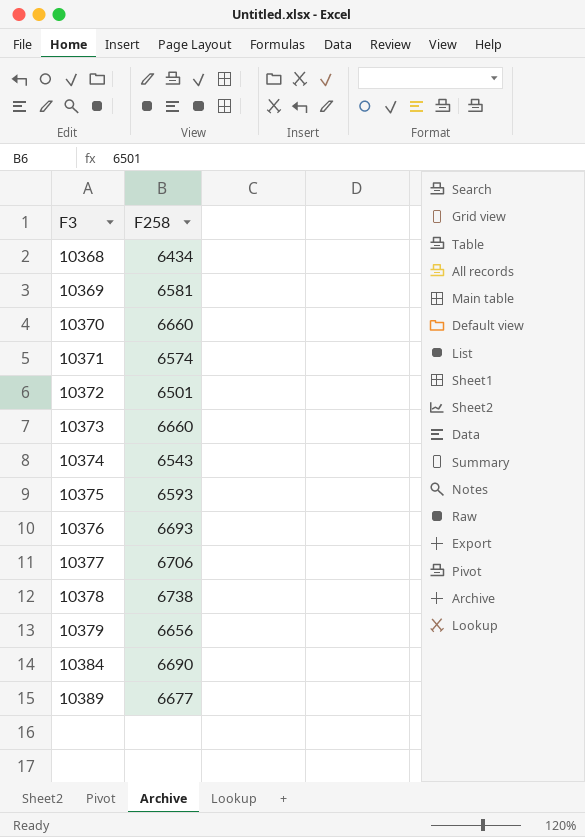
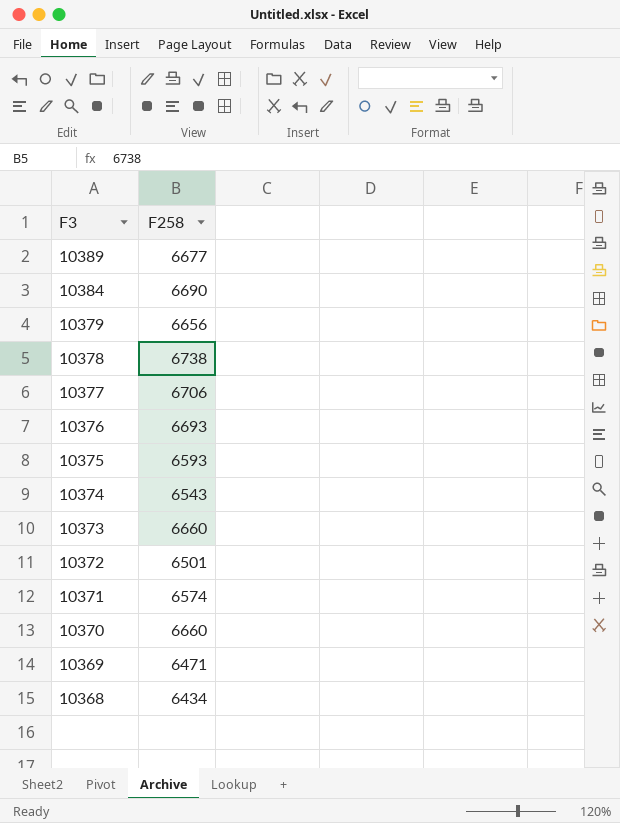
row order: F3 ascending -> F3 descending
10369 | F258: 6581 -> 6471

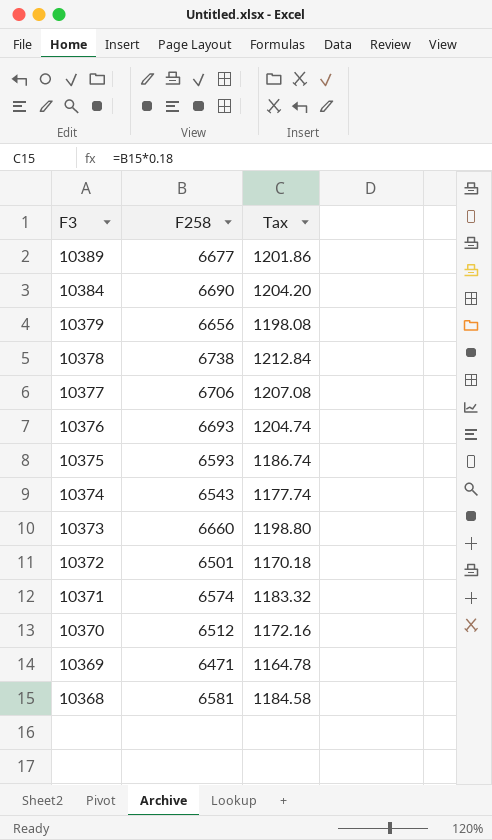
column Tax | formula: none -> [F258] * 0.18
10370 | F258: 6660 -> 6512
10368 | F258: 6434 -> 6581

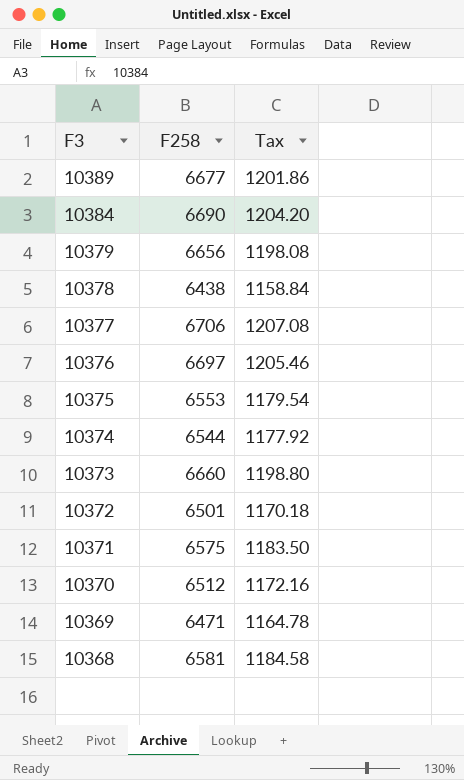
10378 | F258: 6738 -> 6438
10378 | Tax: 1212.84 -> 1158.84
10376 | F258: 6693 -> 6697
10376 | Tax: 1204.74 -> 1205.46
10375 | F258: 6593 -> 6553
10375 | Tax: 1186.74 -> 1179.54
10374 | F258: 6543 -> 6544
10374 | Tax: 1177.74 -> 1177.92
10371 | F258: 6574 -> 6575
10371 | Tax: 1183.32 -> 1183.50

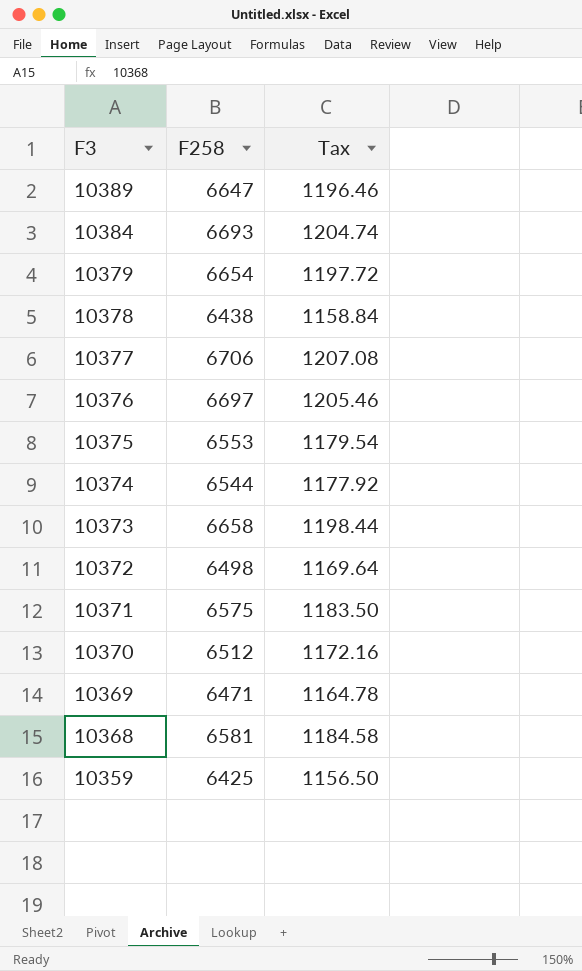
10389 | F258: 6677 -> 6647
10389 | Tax: 1201.86 -> 1196.46
10384 | F258: 6690 -> 6693
10384 | Tax: 1204.20 -> 1204.74
10379 | F258: 6656 -> 6654
10379 | Tax: 1198.08 -> 1197.72
10373 | F258: 6660 -> 6658
10373 | Tax: 1198.80 -> 1198.44
10372 | F258: 6501 -> 6498
10372 | Tax: 1170.18 -> 1169.64
row 10359: none -> 6425 | 1156.50

